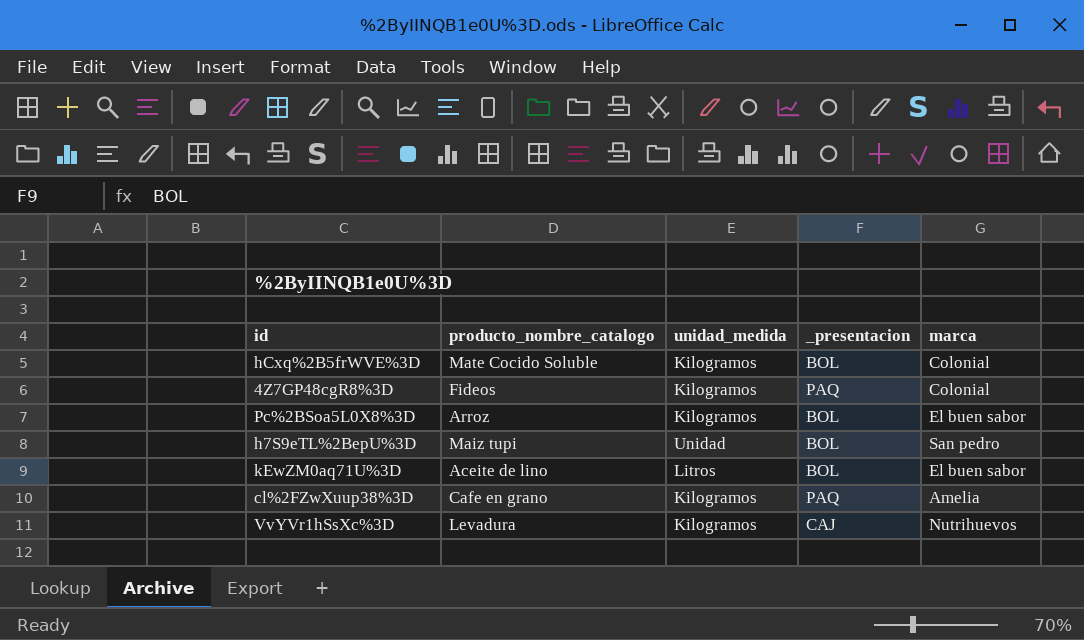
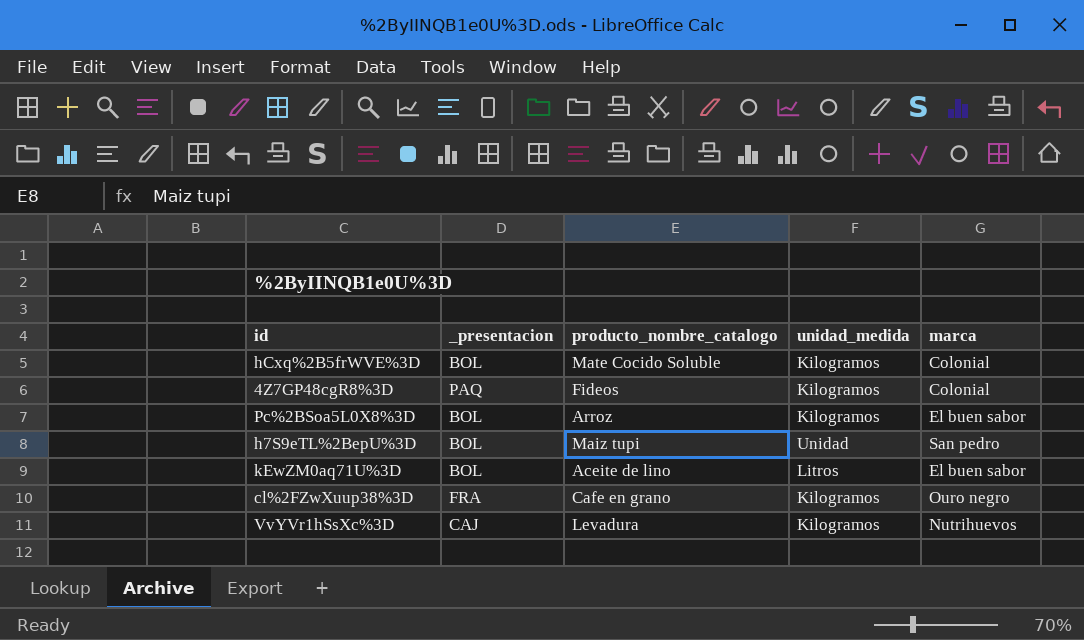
column _presentacion | position: 4 -> 2
cl%2FZwXuup38%3D | _presentacion: PAQ -> FRA
cl%2FZwXuup38%3D | marca: Amelia -> Ouro negro

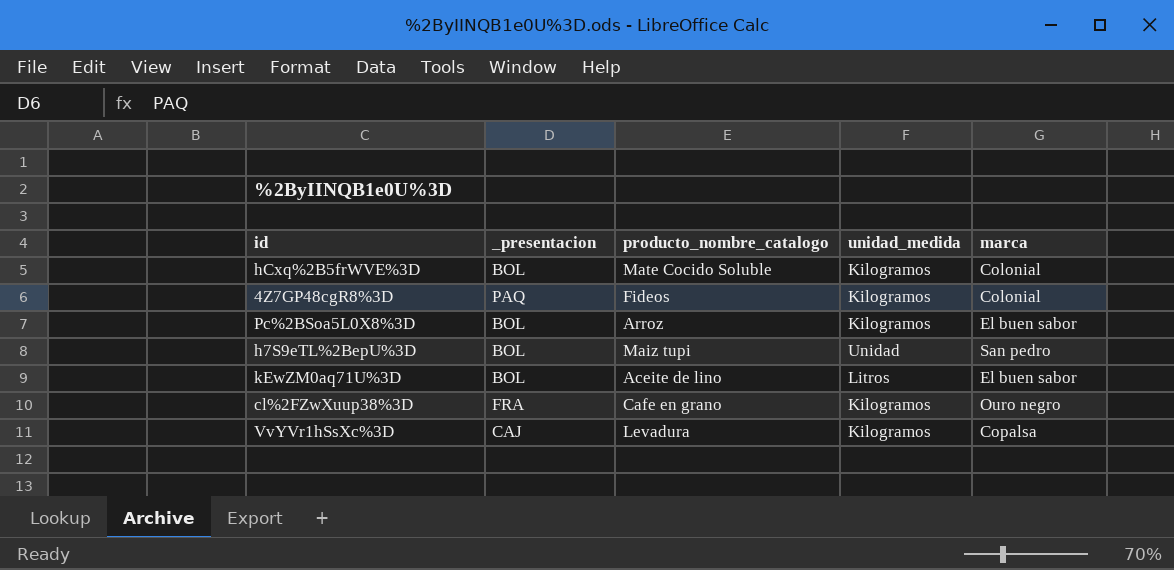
VvYVr1hSsXc%3D | marca: Nutrihuevos -> Copalsa

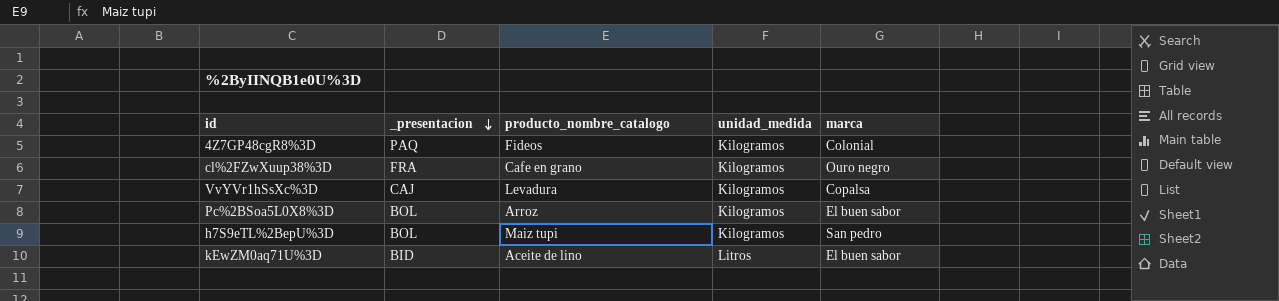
row order: none -> _presentacion descending
row hCxq%2B5frWVE%3D: BOL | Mate Cocido Soluble | Kilogramos | Colonial -> none
h7S9eTL%2BepU%3D | unidad_medida: Unidad -> Kilogramos
kEwZM0aq71U%3D | _presentacion: BOL -> BID

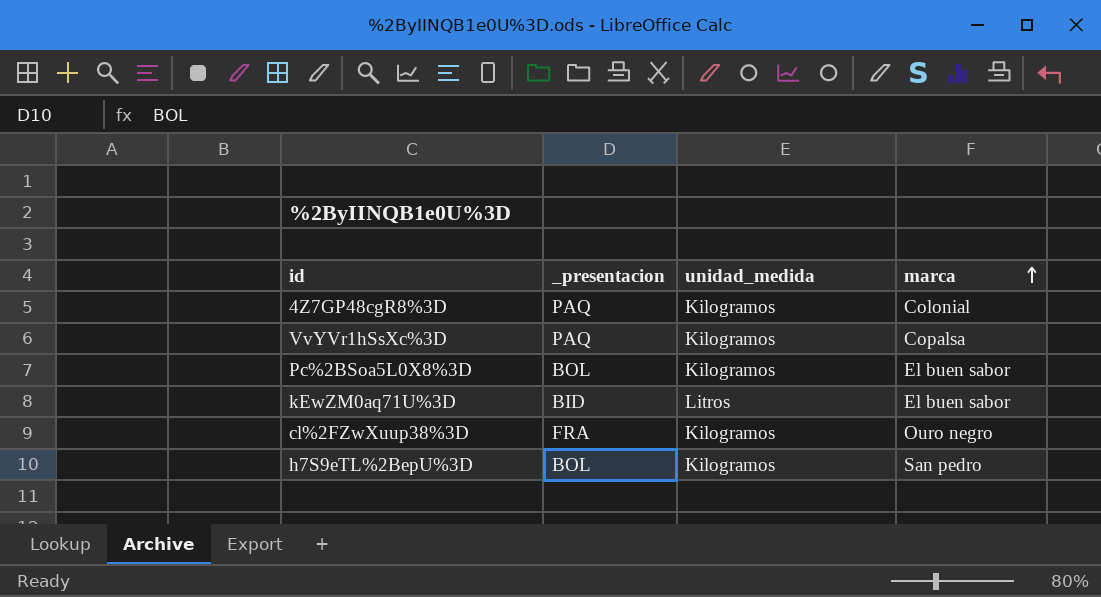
row order: _presentacion descending -> marca ascending
column producto_nombre_catalogo | position: 3 -> none
VvYVr1hSsXc%3D | _presentacion: CAJ -> PAQ

